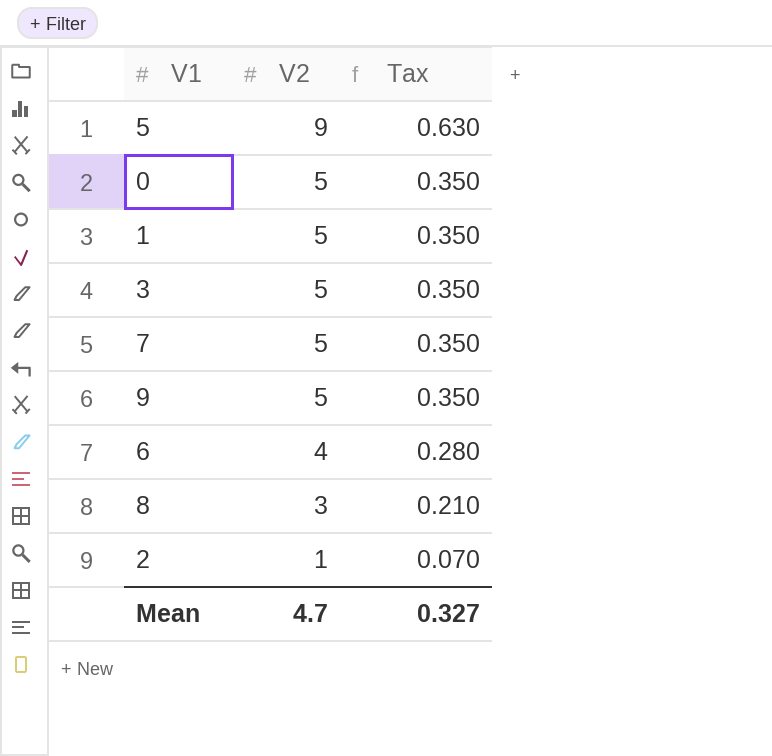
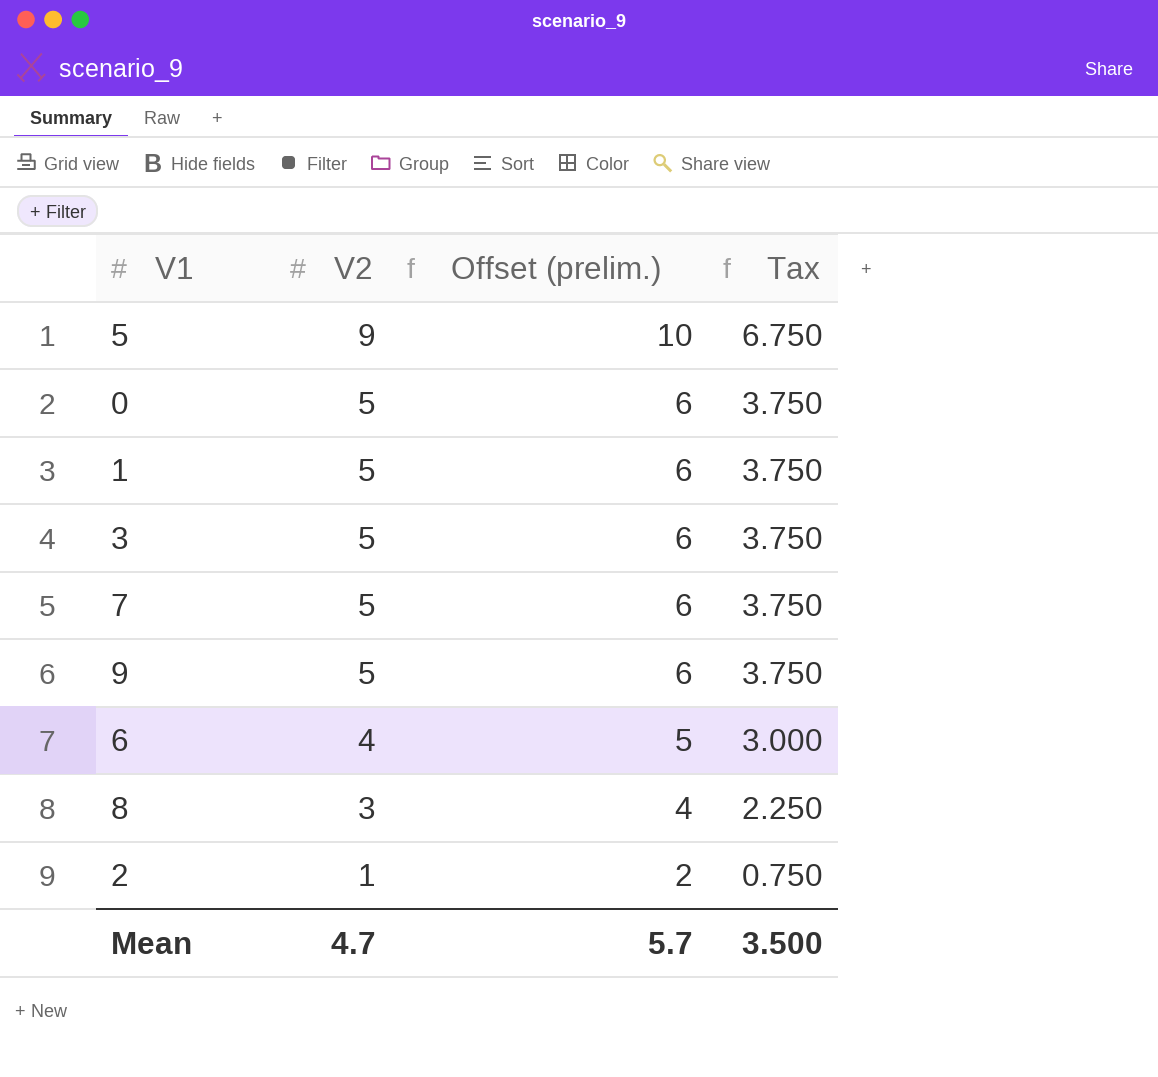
column Offset (prelim.) | formula: none -> [V2] + 1
column Tax | formula: [V2] * 0.07 -> [V2] * 0.75
Mean | Tax: 0.327 -> 3.500

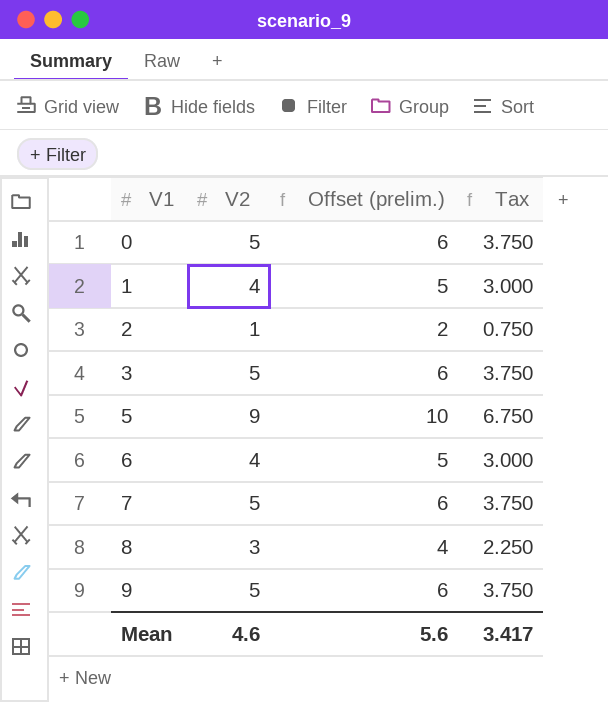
row order: V2 descending -> V1 ascending
1 | V2: 5 -> 4
1 | Offset (prelim.): 6 -> 5
1 | Tax: 3.750 -> 3.000
Mean | V2: 4.7 -> 4.6
Mean | Offset (prelim.): 5.7 -> 5.6
Mean | Tax: 3.500 -> 3.417

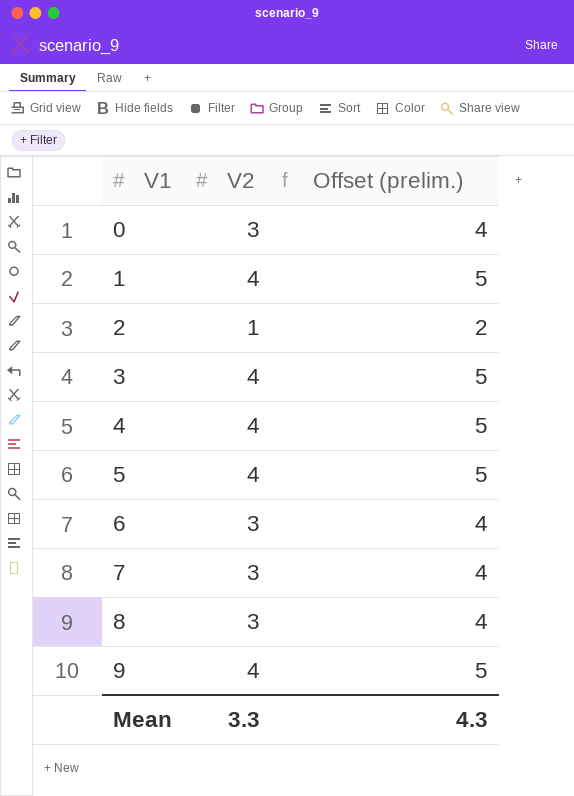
column Tax | formula: [V2] * 0.75 -> none
0 | V2: 5 -> 3
0 | Offset (prelim.): 6 -> 4
3 | V2: 5 -> 4
3 | Offset (prelim.): 6 -> 5
row 4: none -> 4 | 5
5 | V2: 9 -> 4
5 | Offset (prelim.): 10 -> 5
6 | V2: 4 -> 3
6 | Offset (prelim.): 5 -> 4
7 | V2: 5 -> 3
7 | Offset (prelim.): 6 -> 4
9 | V2: 5 -> 4
9 | Offset (prelim.): 6 -> 5
Mean | V2: 4.6 -> 3.3
Mean | Offset (prelim.): 5.6 -> 4.3

